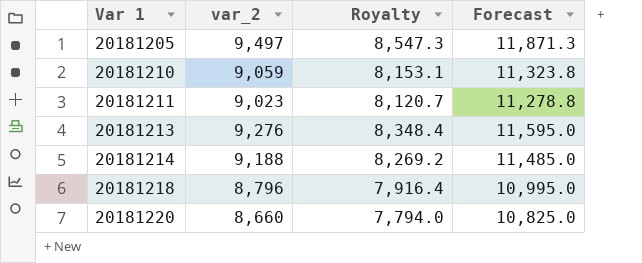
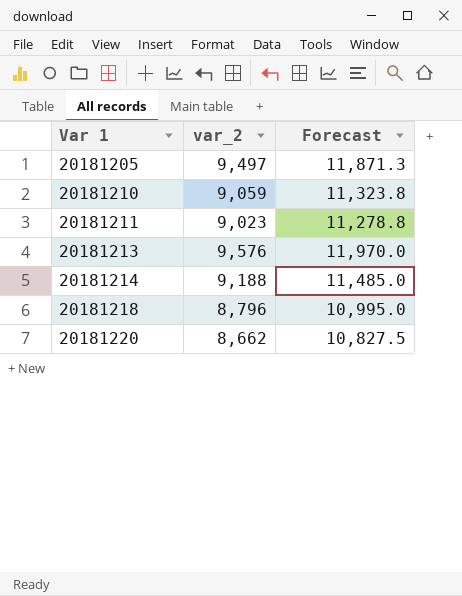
column Royalty | formula: [var_2] * 0.9 -> none
20181213 | var_2: 9,276 -> 9,576
20181213 | Forecast: 11,595.0 -> 11,970.0
20181220 | var_2: 8,660 -> 8,662
20181220 | Forecast: 10,825.0 -> 10,827.5

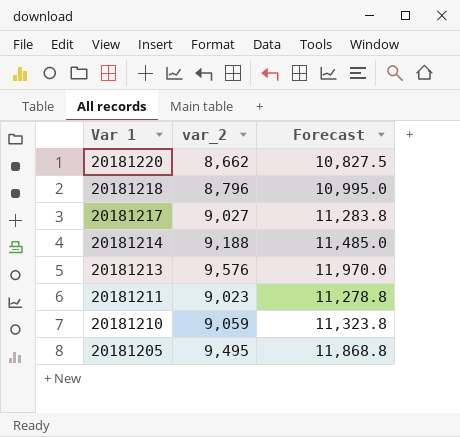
row order: Var 1 ascending -> Var 1 descending
row 20181217: none -> 9,027 | 11,283.8
20181205 | var_2: 9,497 -> 9,495
20181205 | Forecast: 11,871.3 -> 11,868.8

